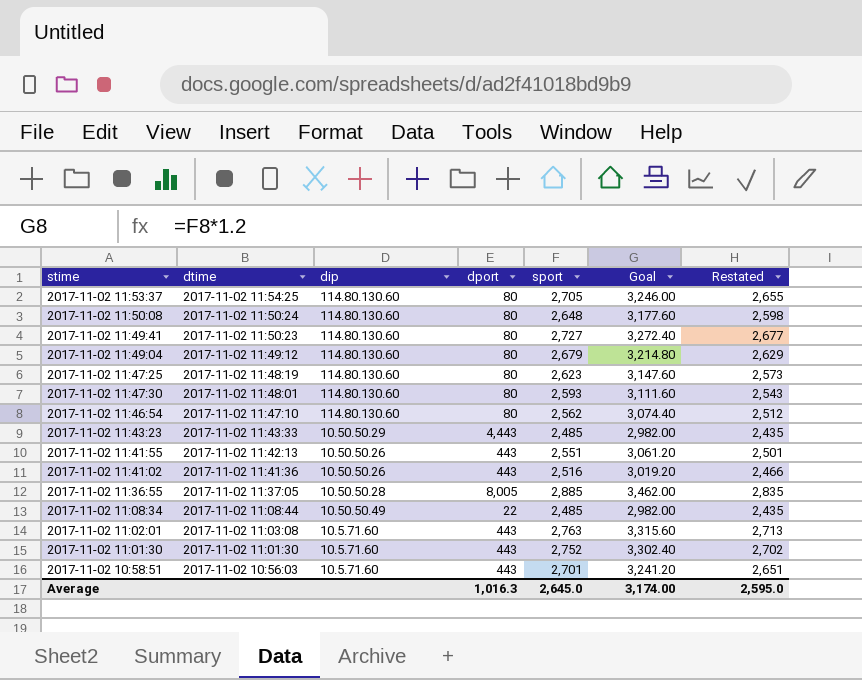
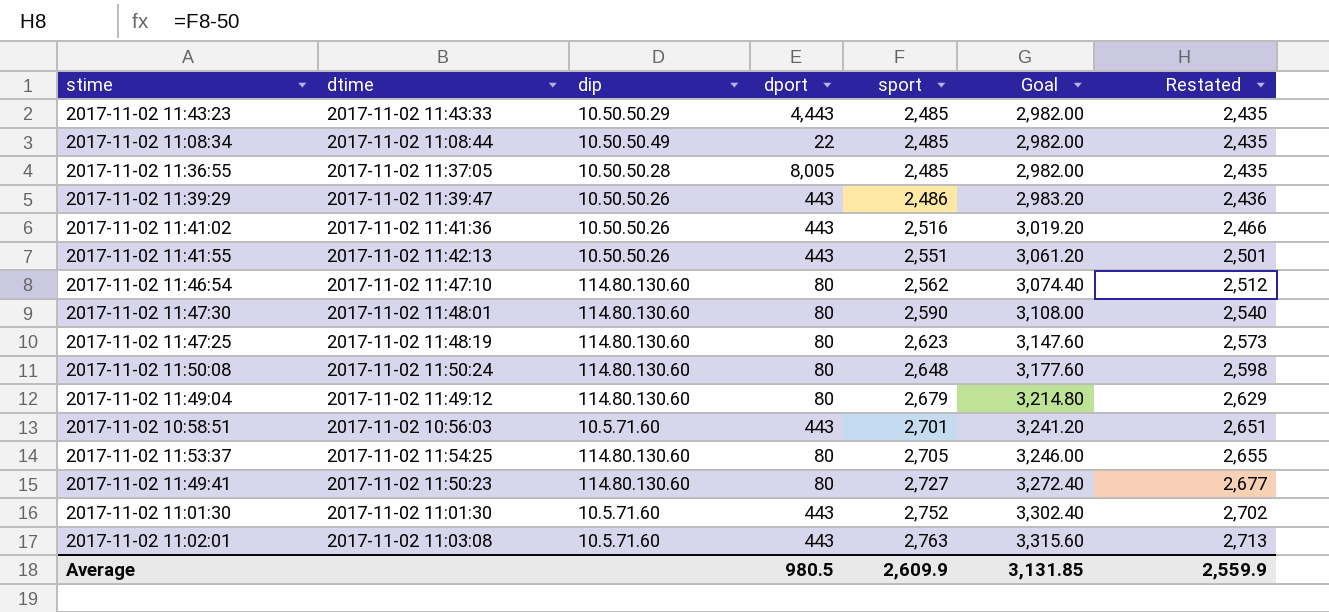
row order: dtime descending -> sport ascending
2017-11-02 11:36:55 | sport: 2,885 -> 2,485
2017-11-02 11:36:55 | Goal: 3,462.00 -> 2,982.00
2017-11-02 11:36:55 | Restated: 2,835 -> 2,435
row 2017-11-02 11:39:29: none -> 2017-11-02 11:39:47 | 10.50.50.26 | 443 | 2,486 | 2,983.20 | 2,436
2017-11-02 11:47:30 | sport: 2,593 -> 2,590
2017-11-02 11:47:30 | Goal: 3,111.60 -> 3,108.00
2017-11-02 11:47:30 | Restated: 2,543 -> 2,540
Average | dport: 1,016.3 -> 980.5
Average | sport: 2,645.0 -> 2,609.9
Average | Goal: 3,174.00 -> 3,131.85
Average | Restated: 2,595.0 -> 2,559.9

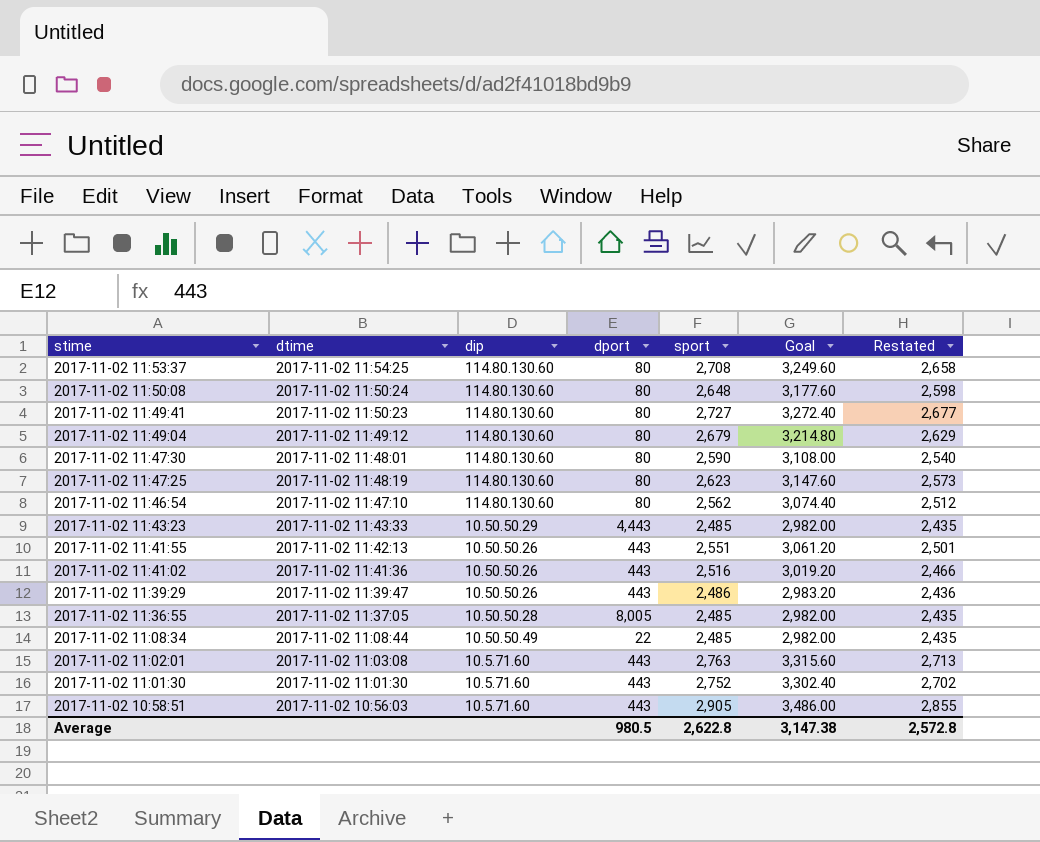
row order: sport ascending -> stime descending
2017-11-02 11:53:37 | sport: 2,705 -> 2,708
2017-11-02 11:53:37 | Goal: 3,246.00 -> 3,249.60
2017-11-02 11:53:37 | Restated: 2,655 -> 2,658
2017-11-02 10:58:51 | sport: 2,701 -> 2,905
2017-11-02 10:58:51 | Goal: 3,241.20 -> 3,486.00
2017-11-02 10:58:51 | Restated: 2,651 -> 2,855
Average | sport: 2,609.9 -> 2,622.8
Average | Goal: 3,131.85 -> 3,147.38
Average | Restated: 2,559.9 -> 2,572.8

